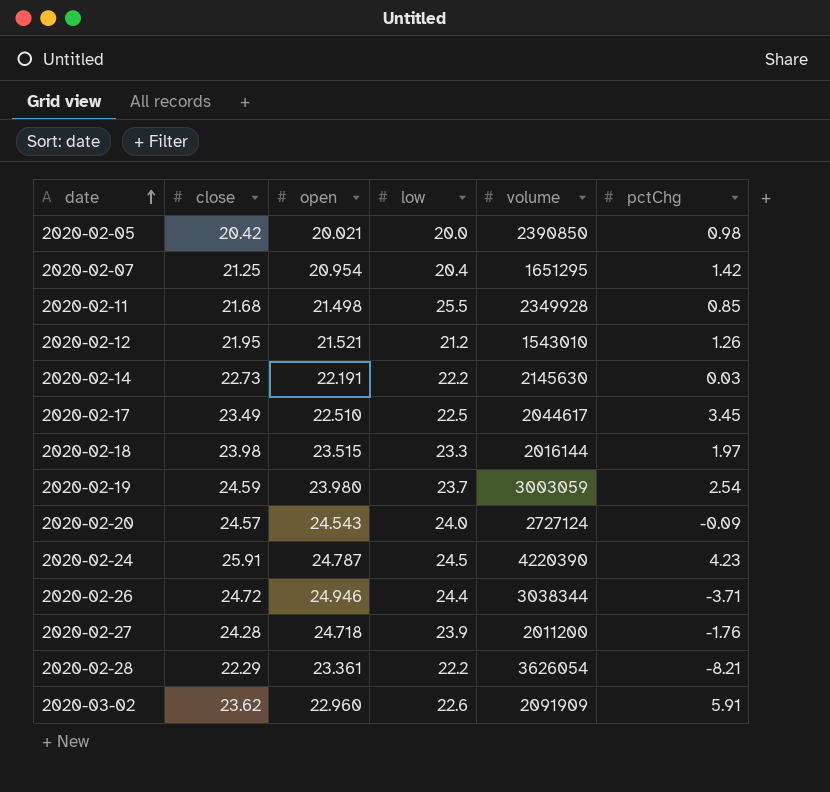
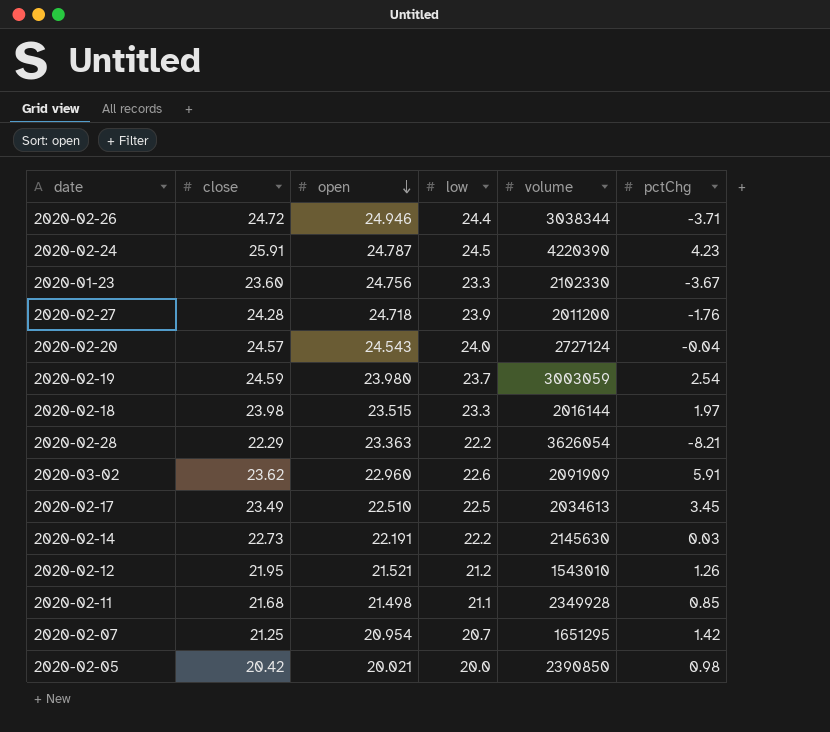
row order: date ascending -> open descending
row 2020-01-23: none -> 23.60 | 24.756 | 23.3 | 2102330 | -3.67
2020-02-20 | pctChg: -0.09 -> -0.04
2020-02-28 | open: 23.361 -> 23.363
2020-02-17 | volume: 2044617 -> 2034613
2020-02-11 | low: 25.5 -> 21.1
2020-02-07 | low: 20.4 -> 20.7

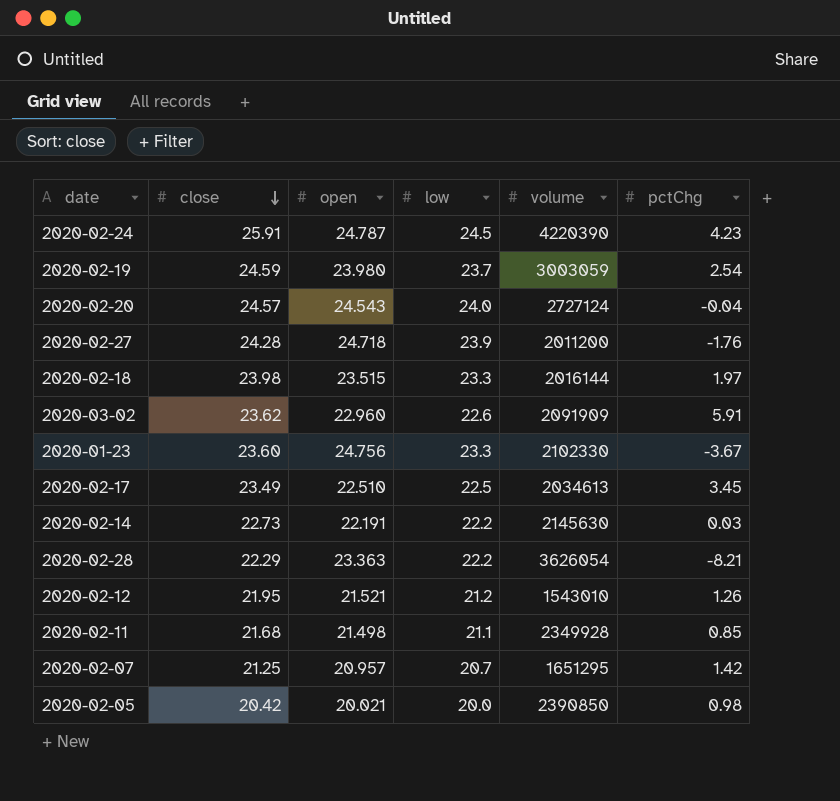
row order: open descending -> close descending
row 2020-02-26: 24.72 | 24.946 | 24.4 | 3038344 | -3.71 -> none
2020-02-07 | open: 20.954 -> 20.957

